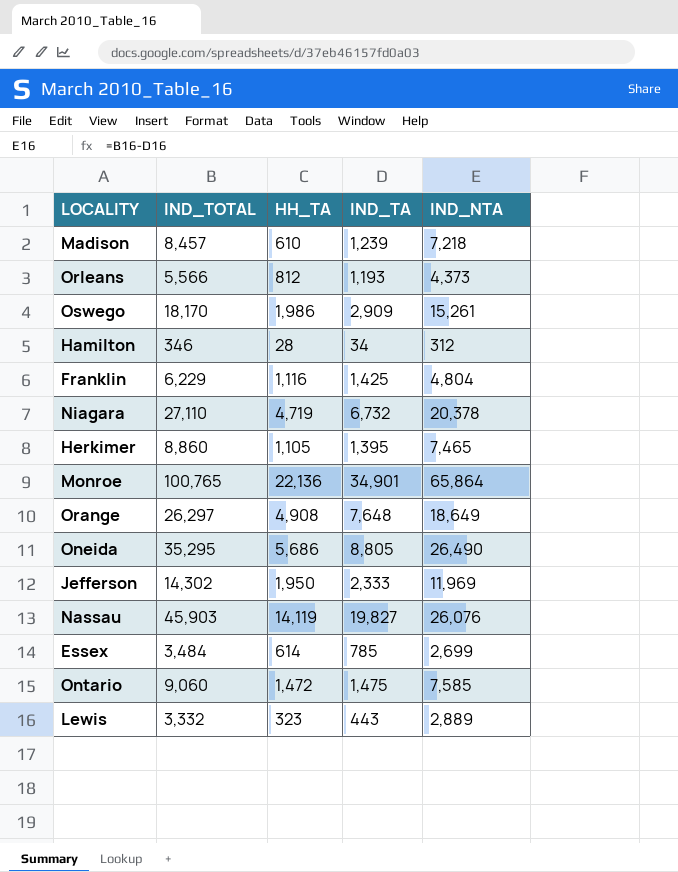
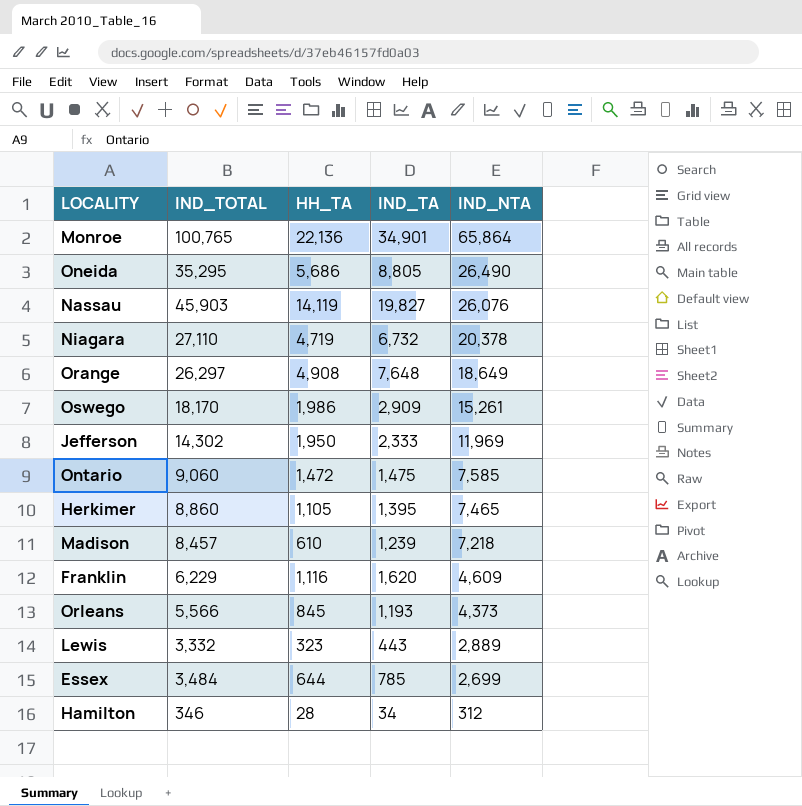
row order: none -> IND_NTA descending
Franklin | IND_TA: 1,425 -> 1,620
Franklin | IND_NTA: 4,804 -> 4,609
Orleans | HH_TA: 812 -> 845
Essex | HH_TA: 614 -> 644

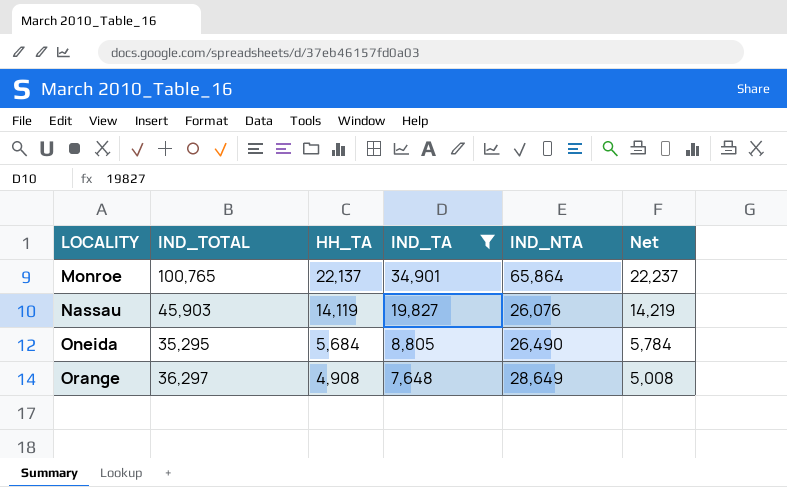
filter: none -> IND_TA >= 7,648
row order: IND_NTA descending -> LOCALITY ascending
column Net | formula: none -> [HH_TA] + 100
Monroe | HH_TA: 22,136 -> 22,137
Oneida | HH_TA: 5,686 -> 5,684
Orange | IND_TOTAL: 26,297 -> 36,297
Orange | IND_NTA: 18,649 -> 28,649

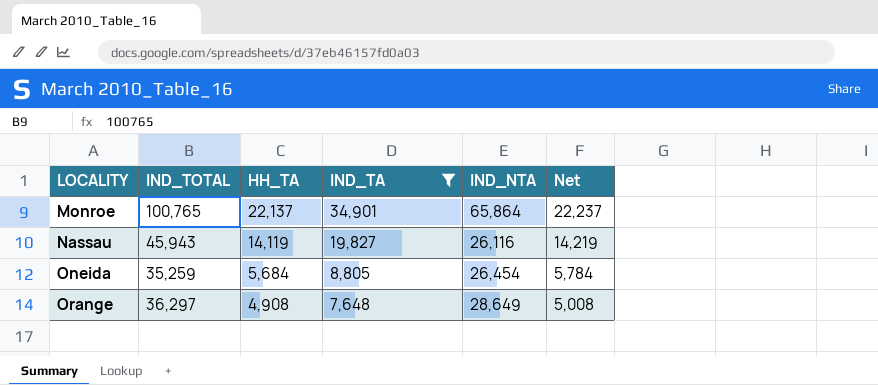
Nassau | IND_TOTAL: 45,903 -> 45,943
Nassau | IND_NTA: 26,076 -> 26,116
Oneida | IND_TOTAL: 35,295 -> 35,259
Oneida | IND_NTA: 26,490 -> 26,454

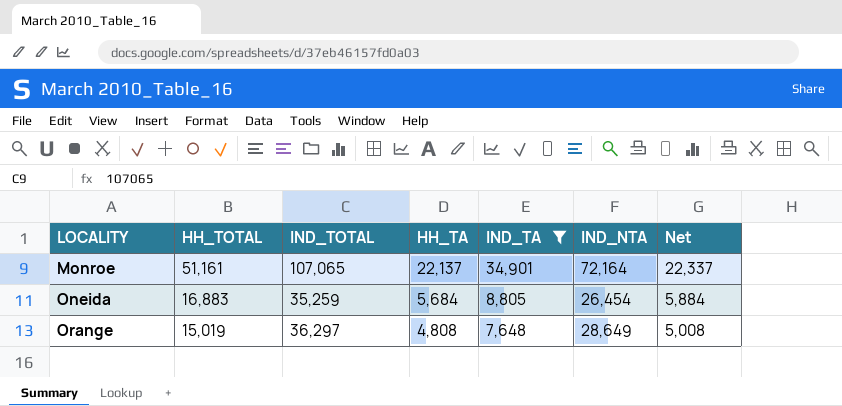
column HH_TOTAL | position: none -> 2
column Net | formula: [HH_TA] + 100 -> [HH_TA] + 200
row Nassau: 45,943 | 14,119 | 19,827 | 26,116 | 14,219 -> none
Monroe | IND_TOTAL: 100,765 -> 107,065
Monroe | IND_NTA: 65,864 -> 72,164
Orange | HH_TA: 4,908 -> 4,808

